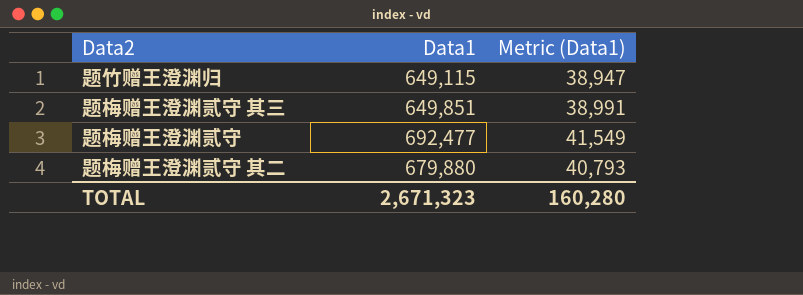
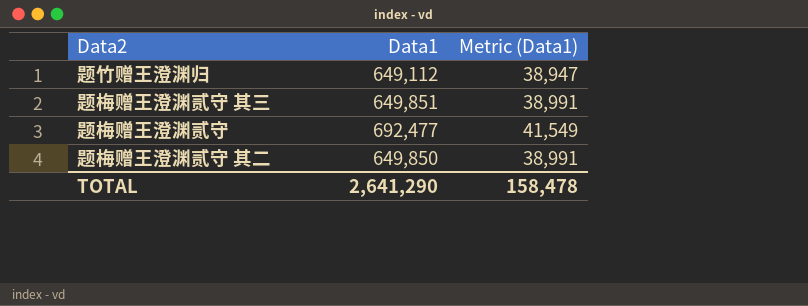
题竹赠王澄渊归 | Data1: 649,115 -> 649,112
题梅赠王澄渊贰守 其二 | Data1: 679,880 -> 649,850
题梅赠王澄渊贰守 其二 | Metric (Data1): 40,793 -> 38,991
TOTAL | Data1: 2,671,323 -> 2,641,290
TOTAL | Metric (Data1): 160,280 -> 158,478

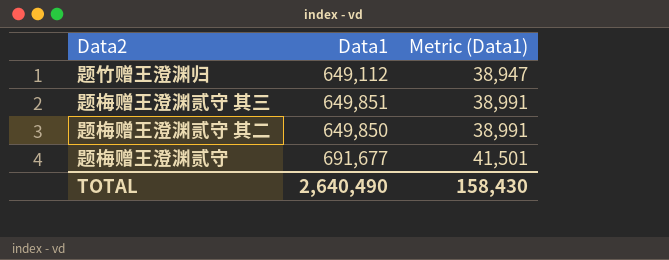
row order: none -> Metric (Data1) ascending
题梅赠王澄渊贰守 | Data1: 692,477 -> 691,677
题梅赠王澄渊贰守 | Metric (Data1): 41,549 -> 41,501
TOTAL | Data1: 2,641,290 -> 2,640,490
TOTAL | Metric (Data1): 158,478 -> 158,430

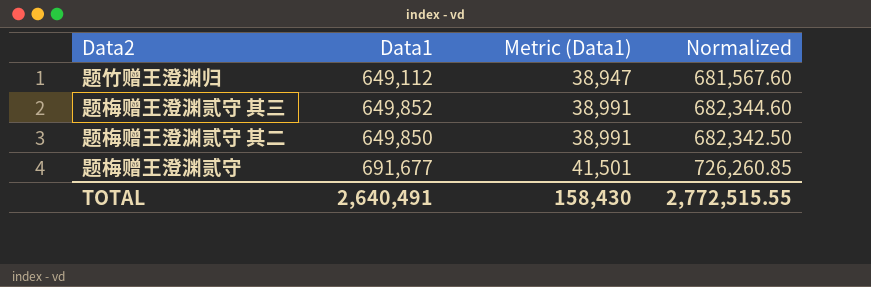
column Normalized | formula: none -> [Data1] * 1.05
题梅赠王澄渊贰守 其三 | Data1: 649,851 -> 649,852
TOTAL | Data1: 2,640,490 -> 2,640,491

